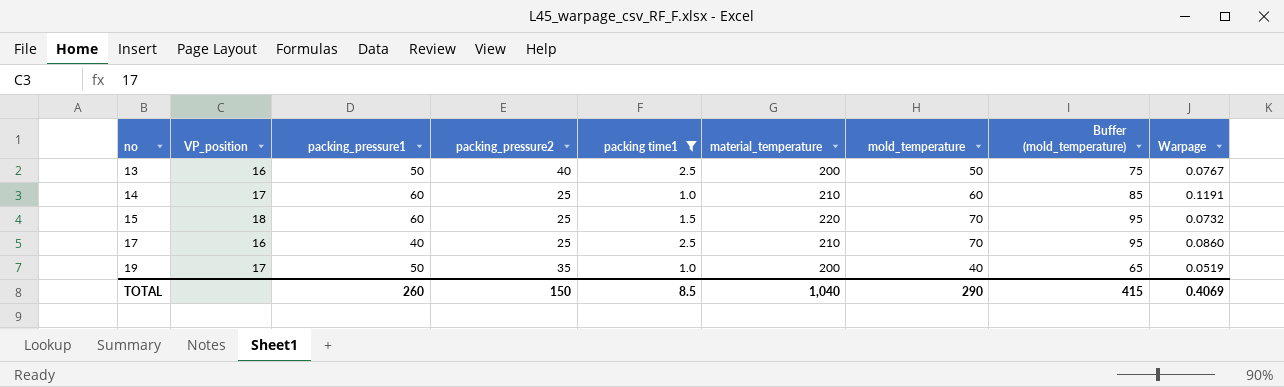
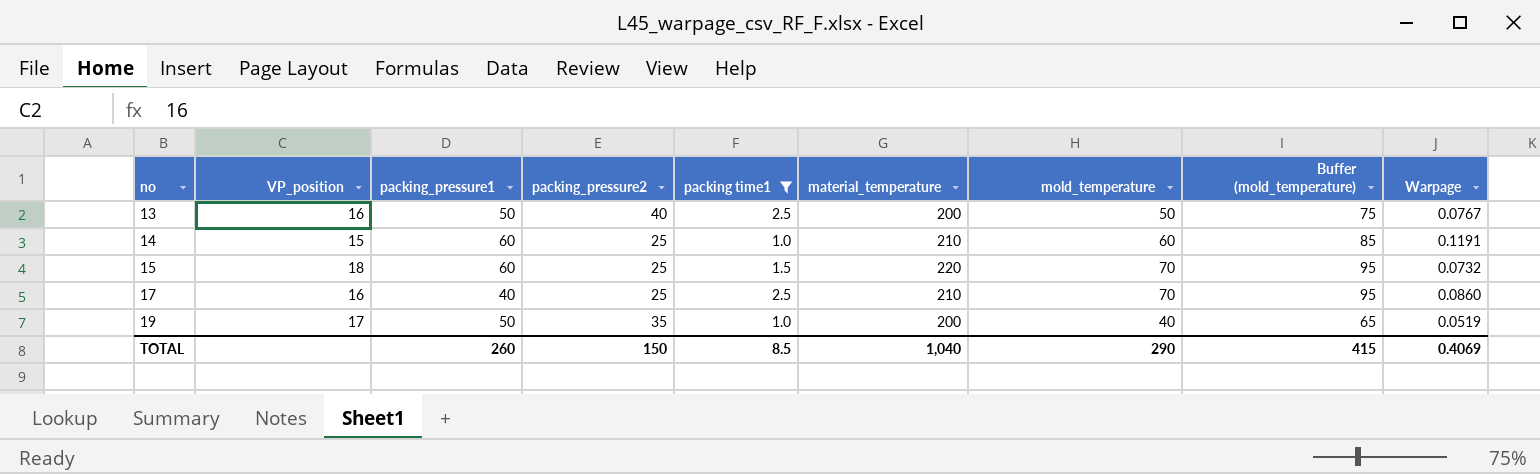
14 | VP_position: 17 -> 15

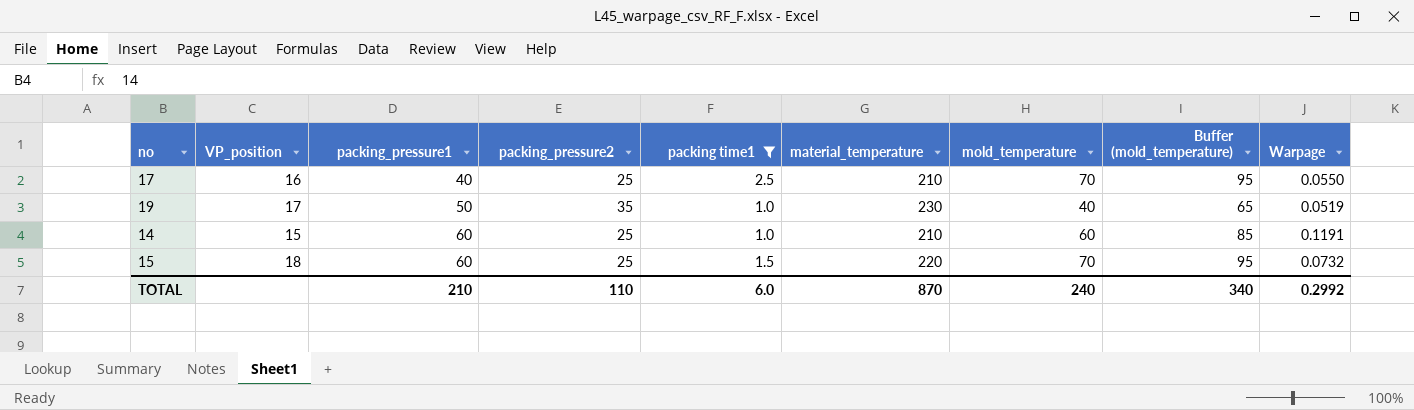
row order: no ascending -> packing_pressure1 ascending
row 13: 16 | 50 | 40 | 2.5 | 200 | 50 | 75 | 0.0767 -> none
17 | Warpage: 0.0860 -> 0.0550
19 | material_temperature: 200 -> 230
TOTAL | packing_pressure1: 260 -> 210
TOTAL | packing_pressure2: 150 -> 110
TOTAL | packing time1: 8.5 -> 6.0
TOTAL | material_temperature: 1,040 -> 870
TOTAL | mold_temperature: 290 -> 240
TOTAL | Buffer (mold_temperature): 415 -> 340
TOTAL | Warpage: 0.4069 -> 0.2992

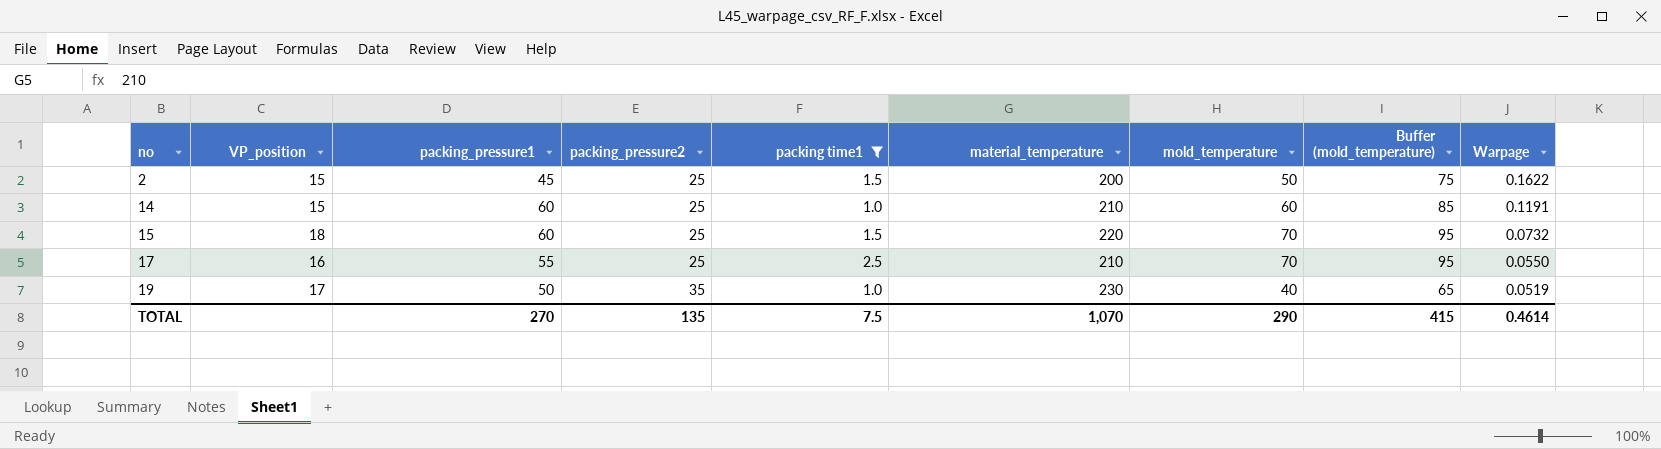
row order: packing_pressure1 ascending -> no ascending
row 2: none -> 15 | 45 | 25 | 1.5 | 200 | 50 | 75 | 0.1622
17 | packing_pressure1: 40 -> 55
TOTAL | packing_pressure1: 210 -> 270
TOTAL | packing_pressure2: 110 -> 135
TOTAL | packing time1: 6.0 -> 7.5
TOTAL | material_temperature: 870 -> 1,070
TOTAL | mold_temperature: 240 -> 290
TOTAL | Buffer (mold_temperature): 340 -> 415
TOTAL | Warpage: 0.2992 -> 0.4614

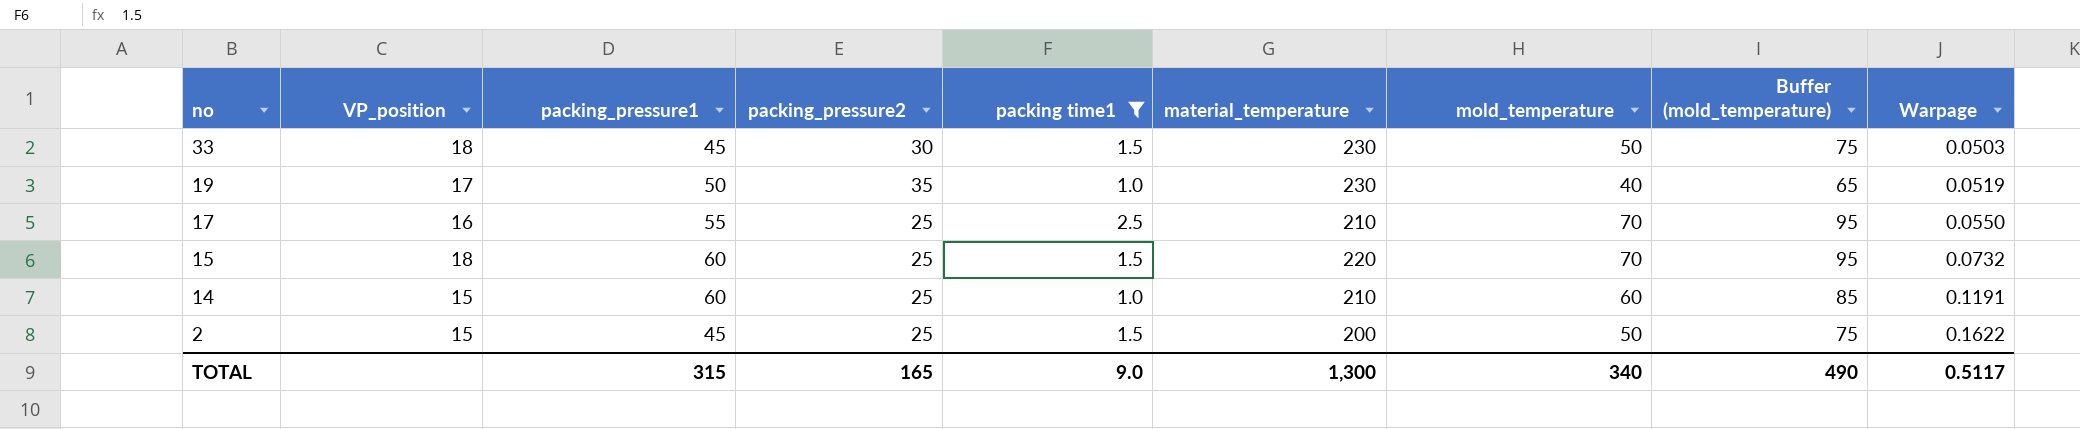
row order: no ascending -> no descending
row 33: none -> 18 | 45 | 30 | 1.5 | 230 | 50 | 75 | 0.0503
TOTAL | packing_pressure1: 270 -> 315
TOTAL | packing_pressure2: 135 -> 165
TOTAL | packing time1: 7.5 -> 9.0
TOTAL | material_temperature: 1,070 -> 1,300
TOTAL | mold_temperature: 290 -> 340
TOTAL | Buffer (mold_temperature): 415 -> 490
TOTAL | Warpage: 0.4614 -> 0.5117

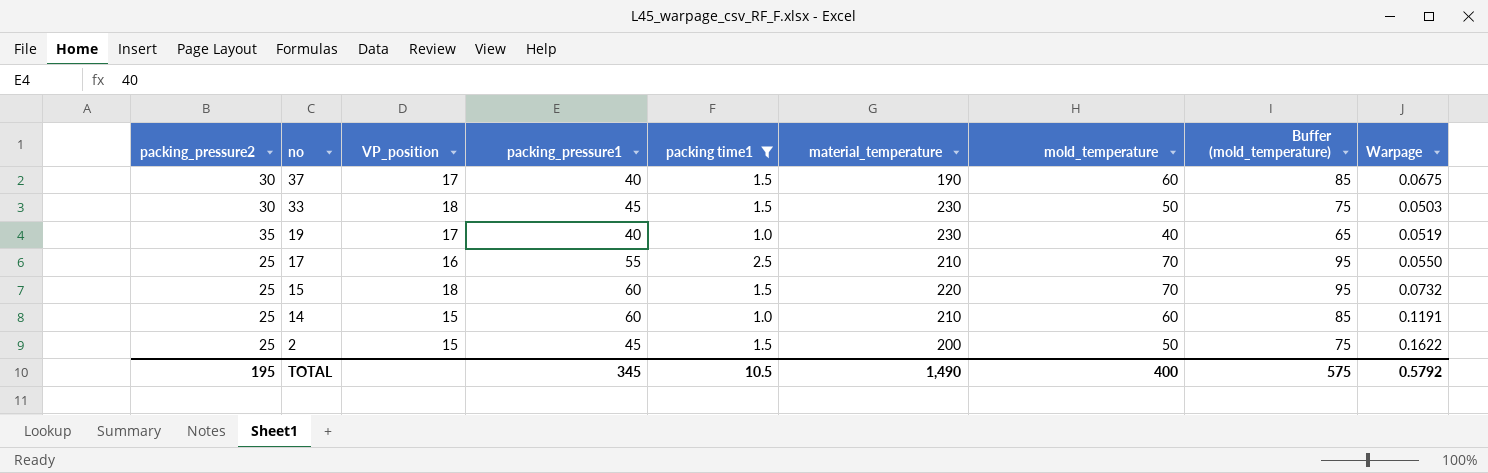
column packing_pressure2 | position: 4 -> 1
row 37: none -> 30 | 17 | 40 | 1.5 | 190 | 60 | 85 | 0.0675
19 | packing_pressure1: 50 -> 40
TOTAL | packing_pressure2: 165 -> 195
TOTAL | packing_pressure1: 315 -> 345
TOTAL | packing time1: 9.0 -> 10.5
TOTAL | material_temperature: 1,300 -> 1,490
TOTAL | mold_temperature: 340 -> 400
TOTAL | Buffer (mold_temperature): 490 -> 575
TOTAL | Warpage: 0.5117 -> 0.5792

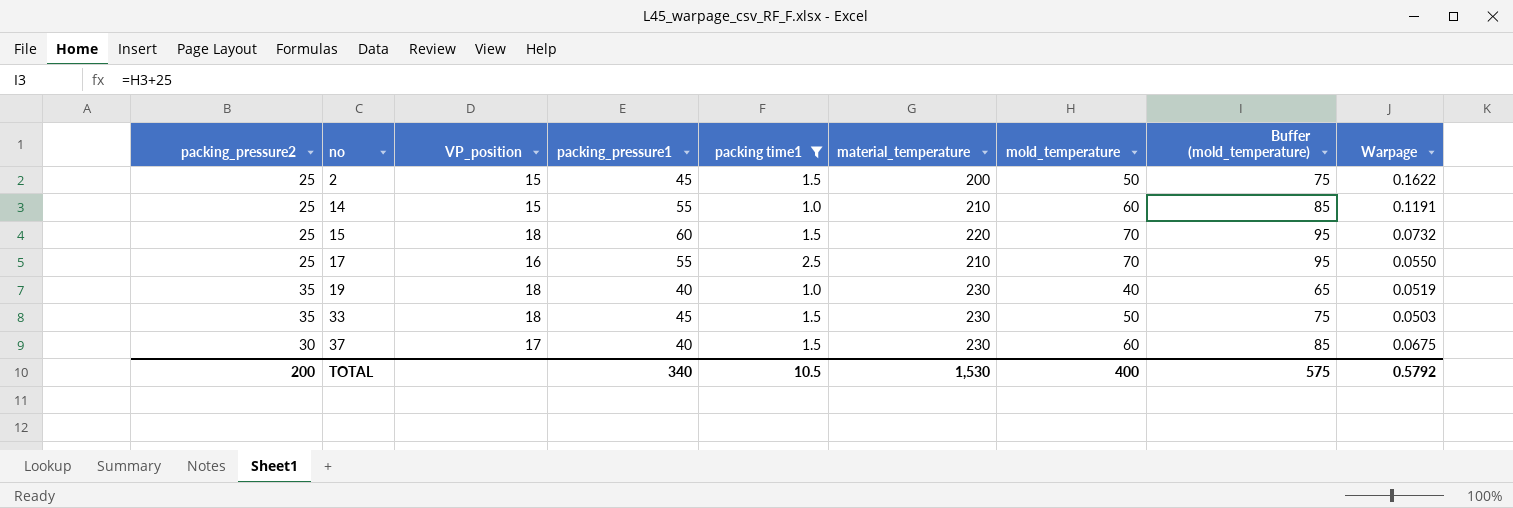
row order: no descending -> no ascending
14 | packing_pressure1: 60 -> 55
19 | VP_position: 17 -> 18
33 | packing_pressure2: 30 -> 35
37 | material_temperature: 190 -> 230
TOTAL | packing_pressure2: 195 -> 200
TOTAL | packing_pressure1: 345 -> 340
TOTAL | material_temperature: 1,490 -> 1,530

